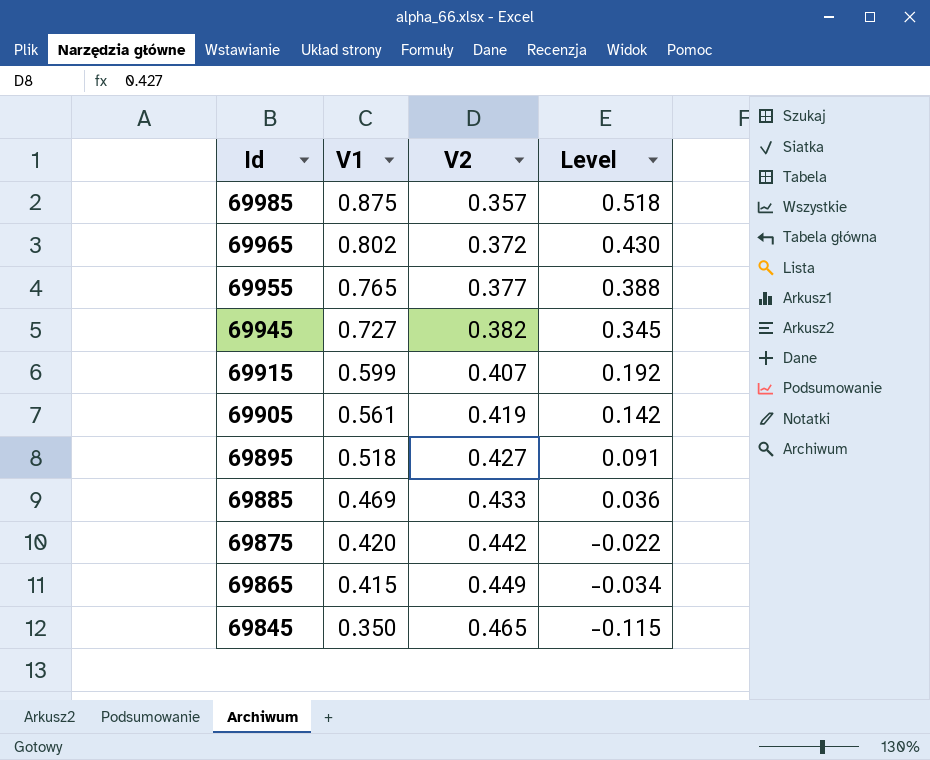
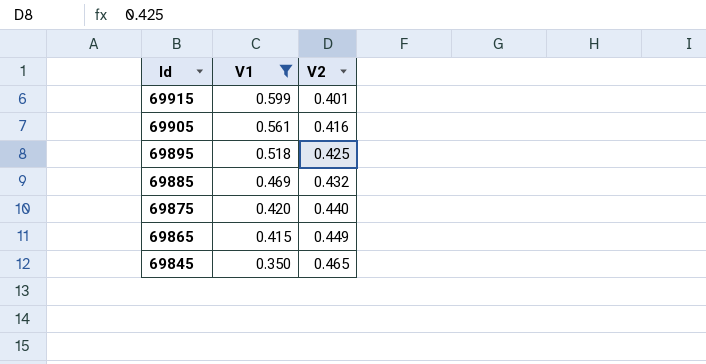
filter: none -> V1 <= 0.599
column Level | formula: [V1] - [V2] -> none
69915 | V2: 0.407 -> 0.401
69905 | V2: 0.419 -> 0.416
69895 | V2: 0.427 -> 0.425
69885 | V2: 0.433 -> 0.432
69875 | V2: 0.442 -> 0.440

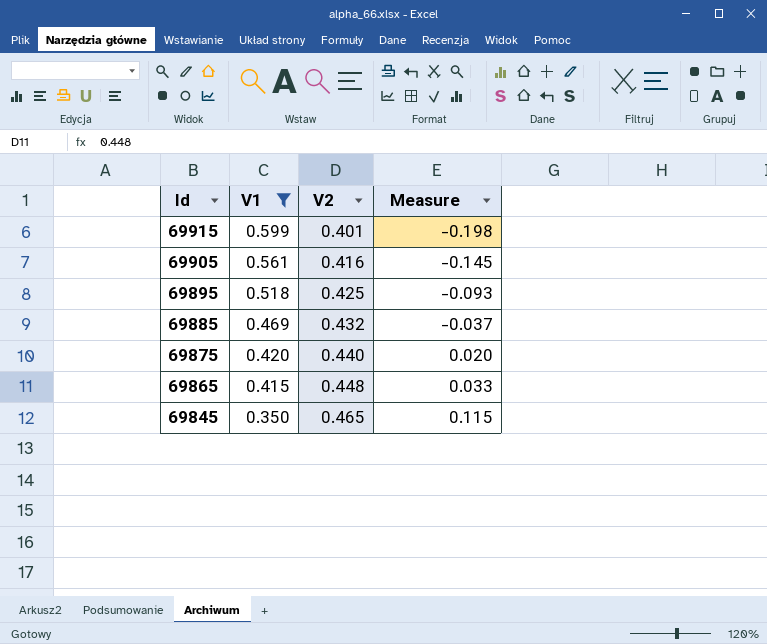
column Measure | formula: none -> [V2] - [V1]
69865 | V2: 0.449 -> 0.448

